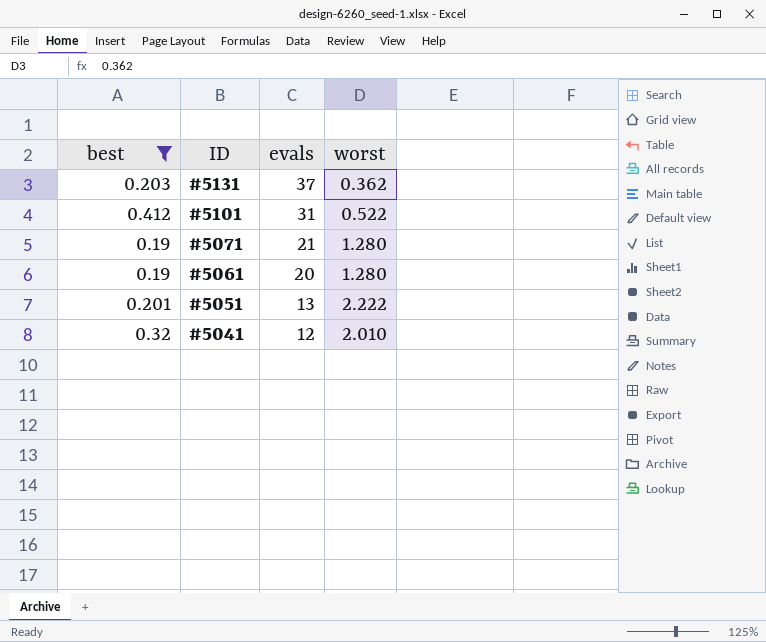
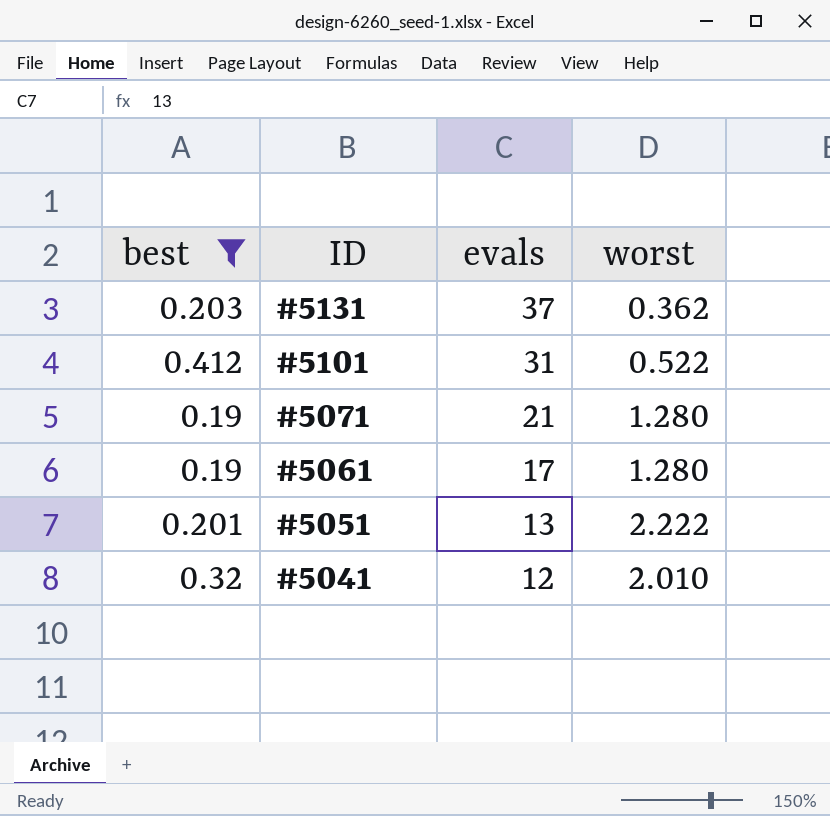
#5061 | evals: 20 -> 17

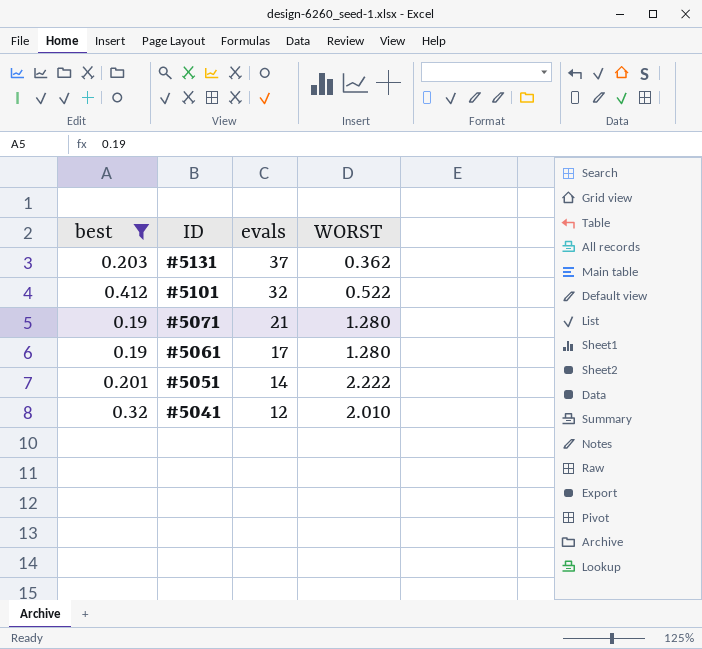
column name: worst -> WORST
#5101 | evals: 31 -> 32
#5051 | evals: 13 -> 14

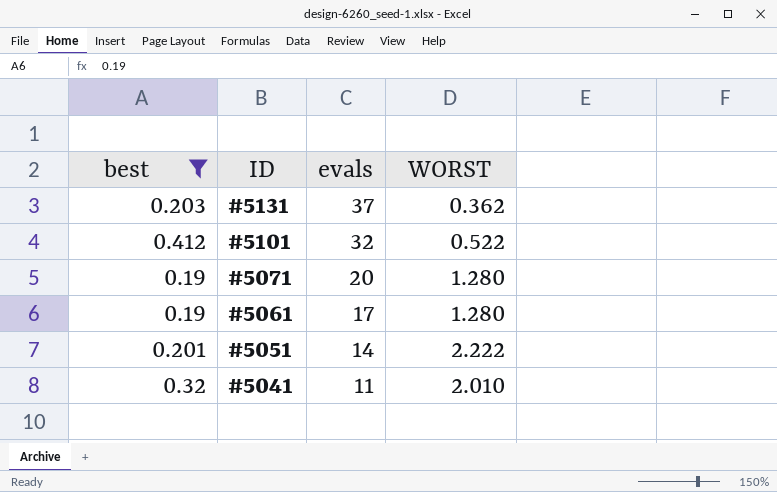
#5071 | evals: 21 -> 20
#5041 | evals: 12 -> 11

